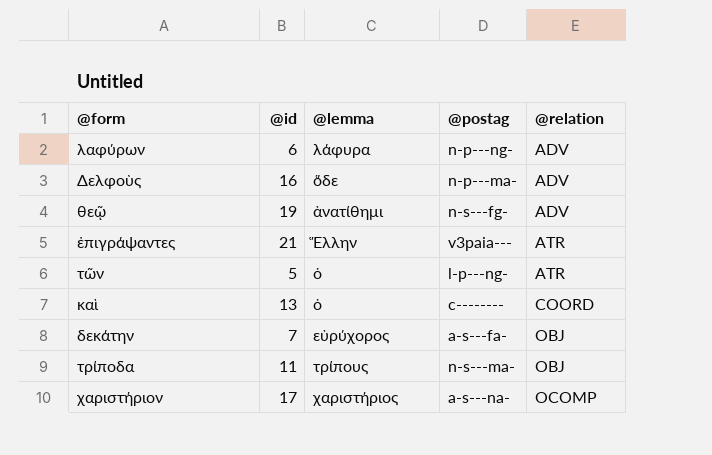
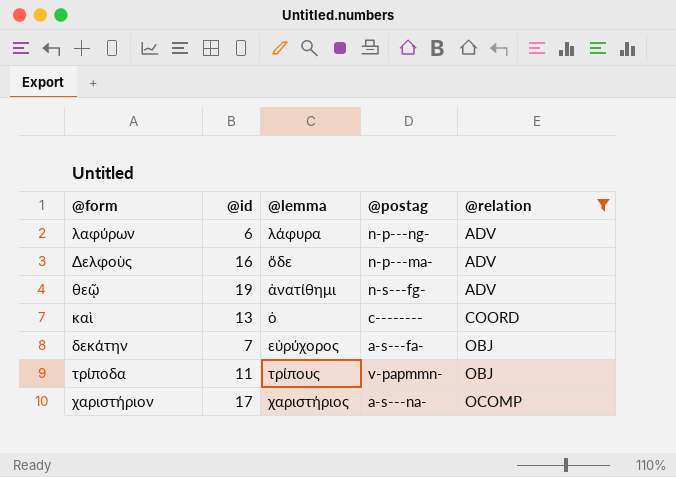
filter: none -> @relation != ATR
τρίποδα | @postag: n-s---ma- -> v-papmmn-

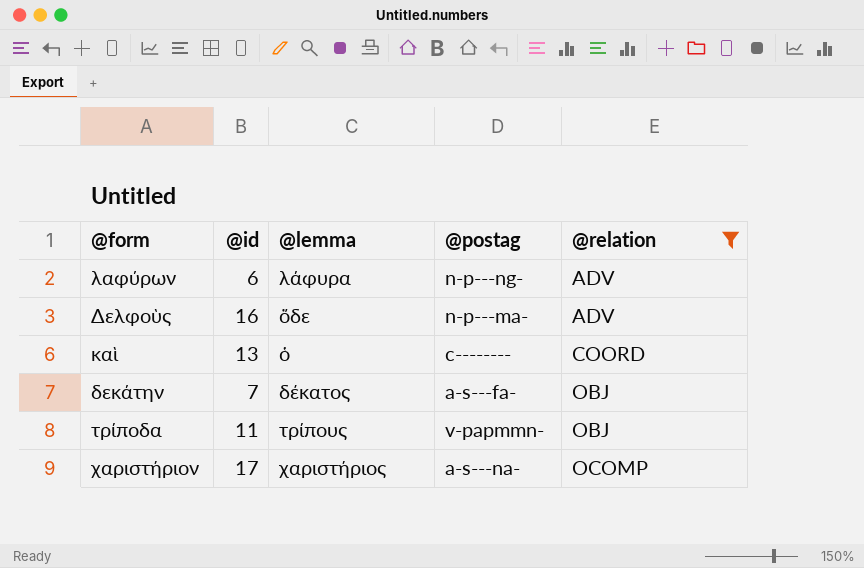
row θεῷ: 19 | ἀνατίθημι | n-s---fg- | ADV -> none
δεκάτην | @lemma: εὐρύχορος -> δέκατος

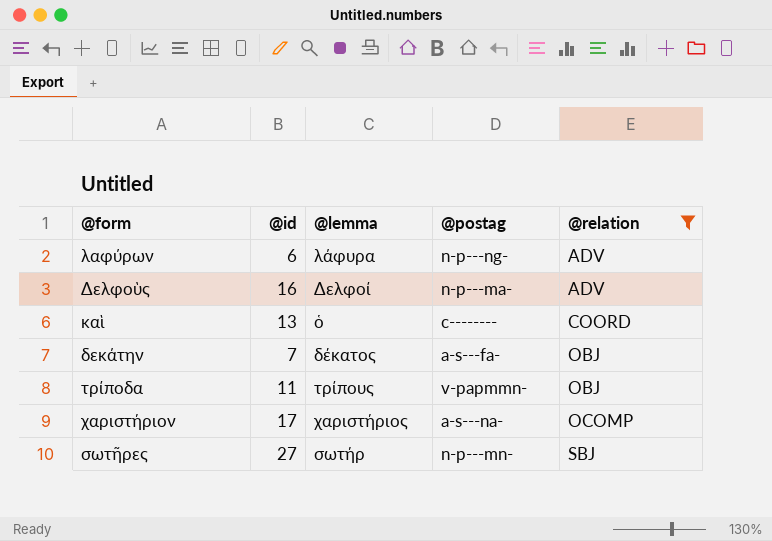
Δελφοὺς | @lemma: ὅδε -> Δελφοί
row σωτῆρες: none -> 27 | σωτήρ | n-p---mn- | SBJ

